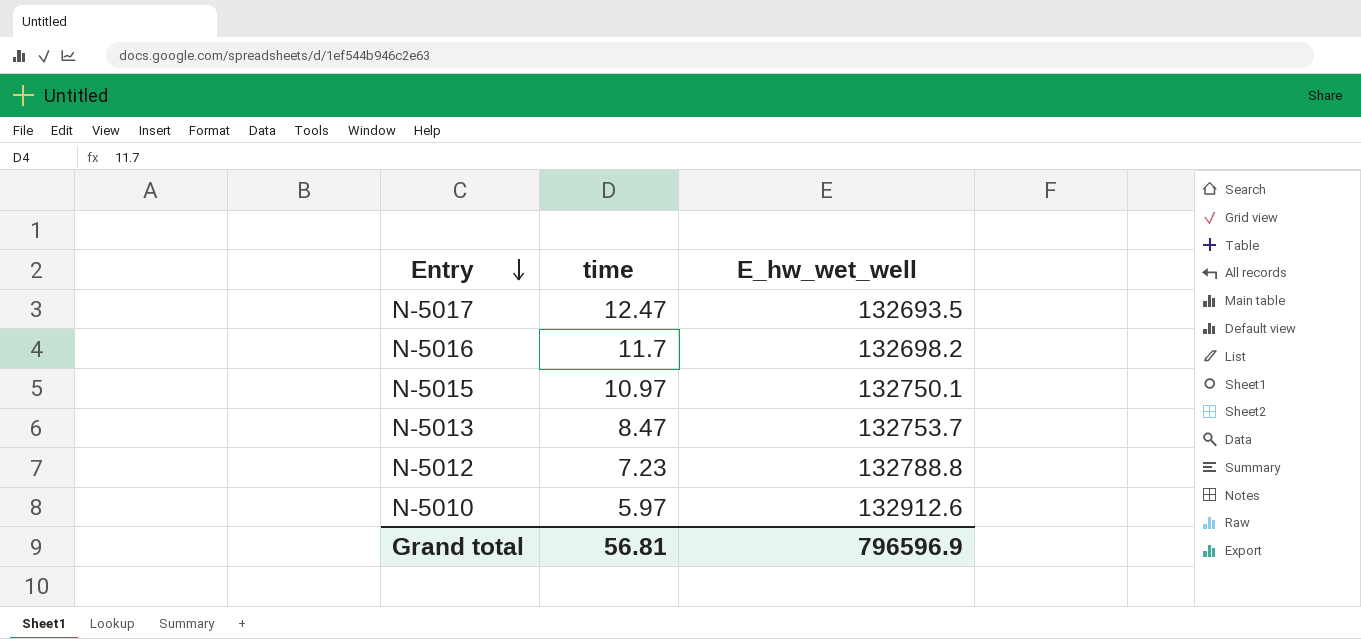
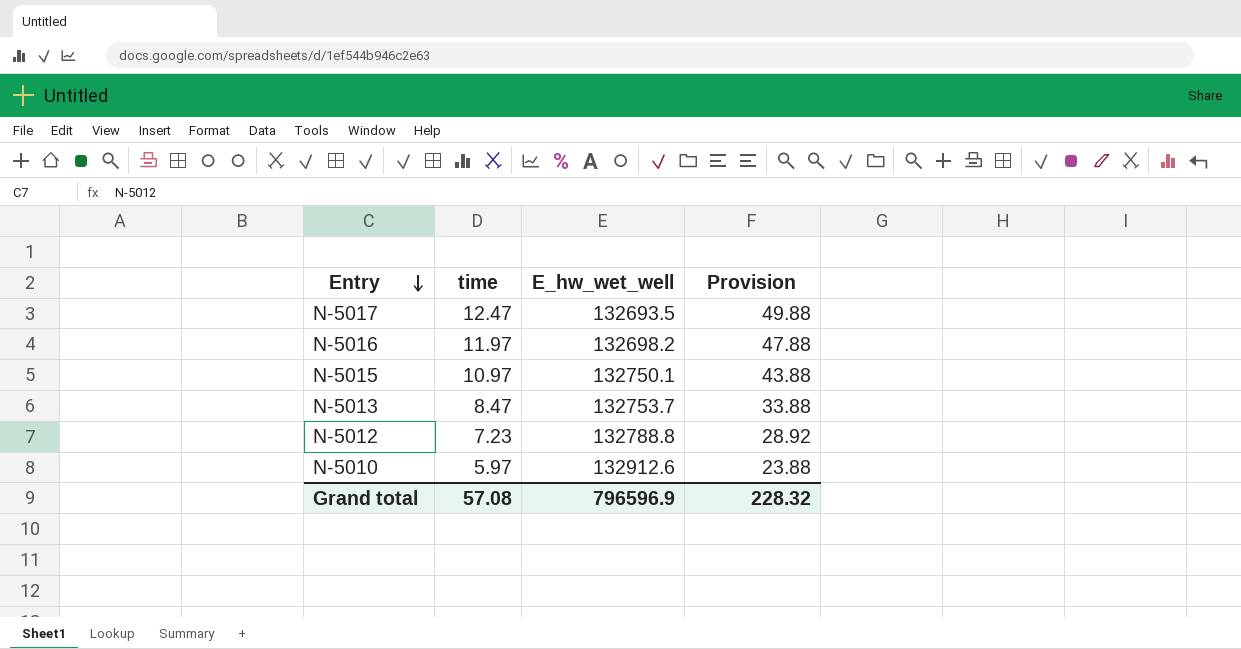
column Provision | formula: none -> [time] * 4
N-5016 | time: 11.7 -> 11.97
Grand total | time: 56.81 -> 57.08

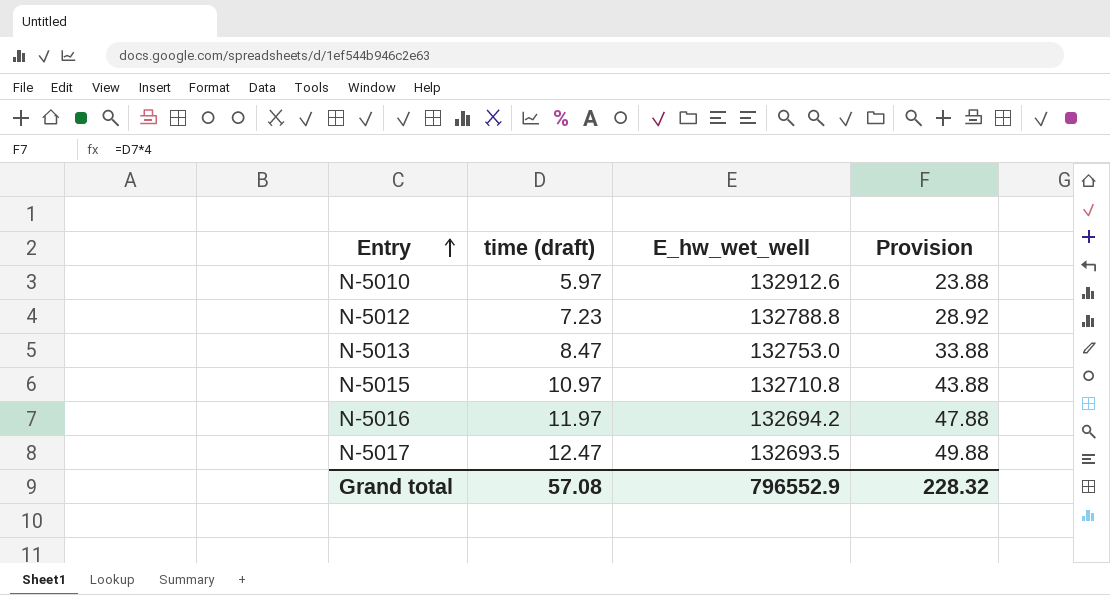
row order: Entry descending -> Entry ascending
column name: time -> time (draft)
N-5013 | E_hw_wet_well: 132753.7 -> 132753.0
N-5015 | E_hw_wet_well: 132750.1 -> 132710.8
N-5016 | E_hw_wet_well: 132698.2 -> 132694.2
Grand total | E_hw_wet_well: 796596.9 -> 796552.9

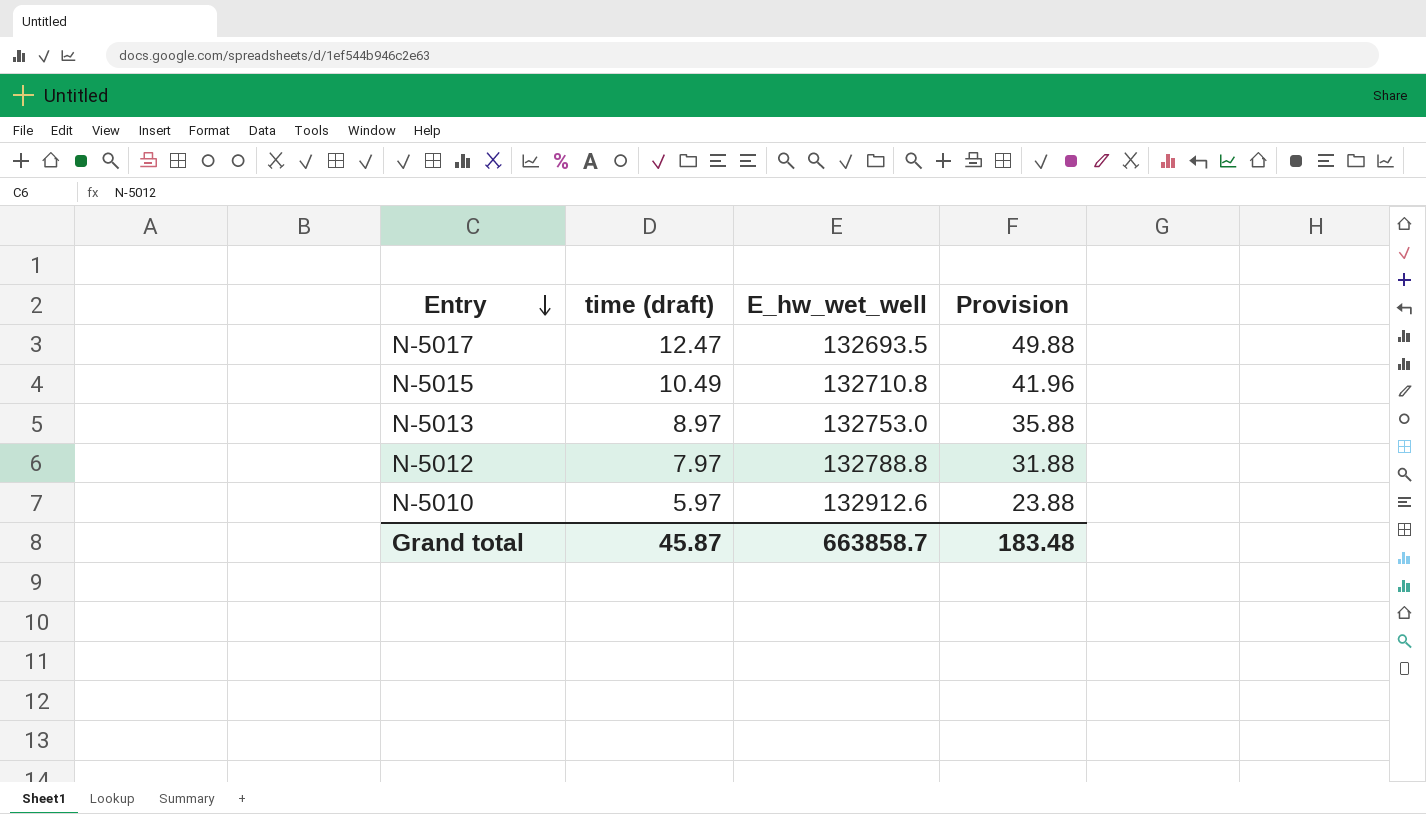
row order: Entry ascending -> Entry descending
row N-5016: 11.97 | 132694.2 | 47.88 -> none
N-5015 | time (draft): 10.97 -> 10.49
N-5015 | Provision: 43.88 -> 41.96
N-5013 | time (draft): 8.47 -> 8.97
N-5013 | Provision: 33.88 -> 35.88
N-5012 | time (draft): 7.23 -> 7.97
N-5012 | Provision: 28.92 -> 31.88
Grand total | time (draft): 57.08 -> 45.87
Grand total | E_hw_wet_well: 796552.9 -> 663858.7
Grand total | Provision: 228.32 -> 183.48

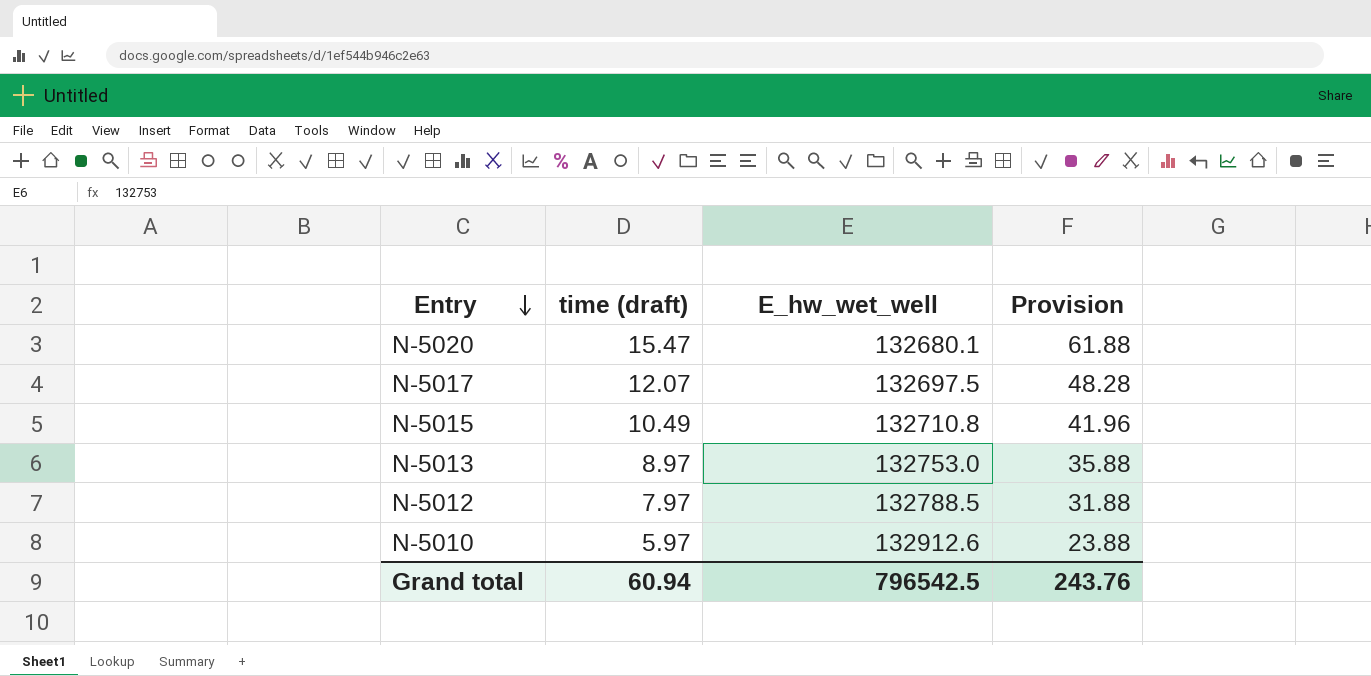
row N-5020: none -> 15.47 | 132680.1 | 61.88
N-5017 | time (draft): 12.47 -> 12.07
N-5017 | E_hw_wet_well: 132693.5 -> 132697.5
N-5017 | Provision: 49.88 -> 48.28
N-5012 | E_hw_wet_well: 132788.8 -> 132788.5
Grand total | time (draft): 45.87 -> 60.94
Grand total | E_hw_wet_well: 663858.7 -> 796542.5
Grand total | Provision: 183.48 -> 243.76

